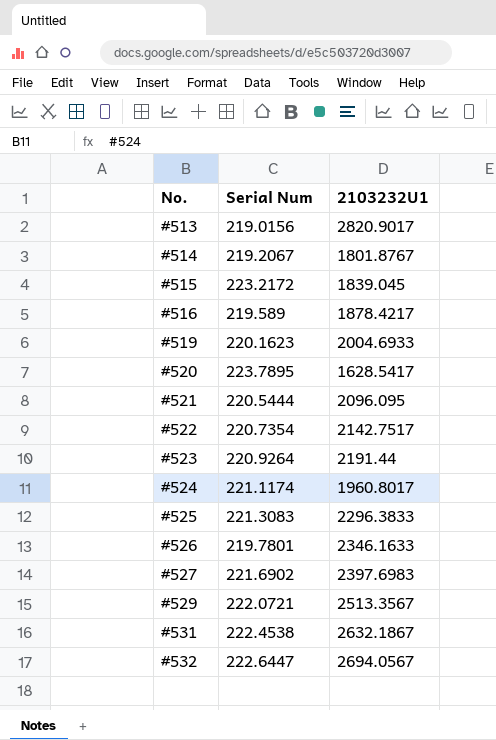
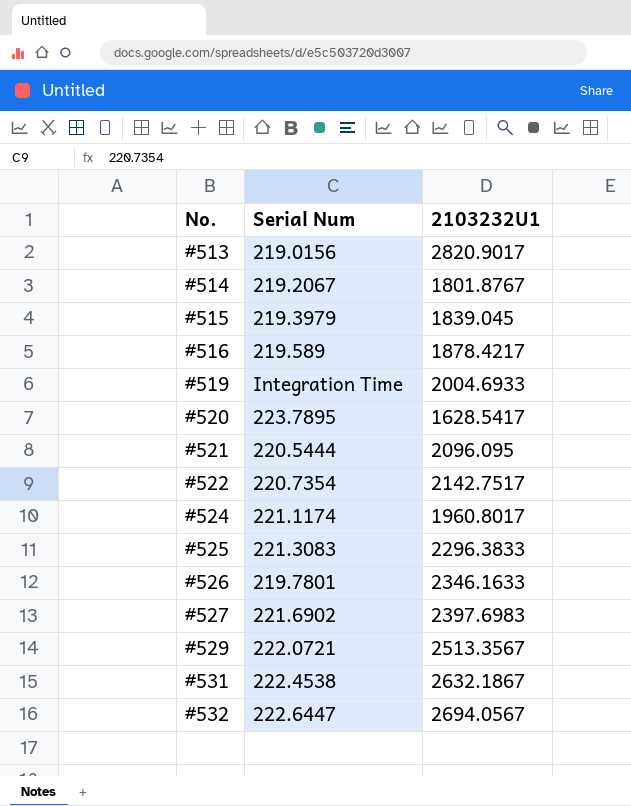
row #523: 220.9264 | 2191.44 -> none
#515 | Serial Num: 223.2172 -> 219.3979
#519 | Serial Num: 220.1623 -> Integration Time

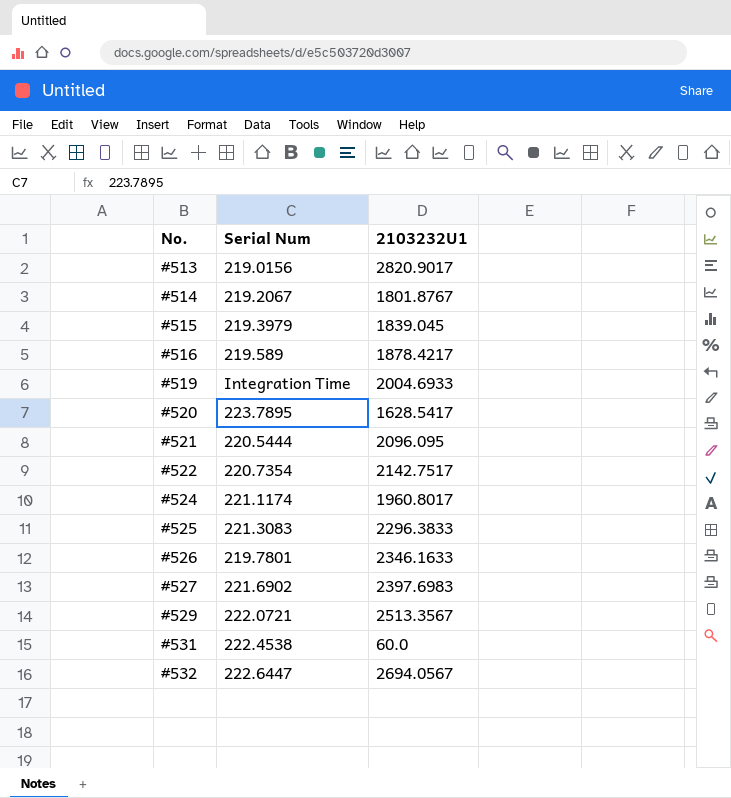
#531 | 2103232U1: 2632.1867 -> 60.0

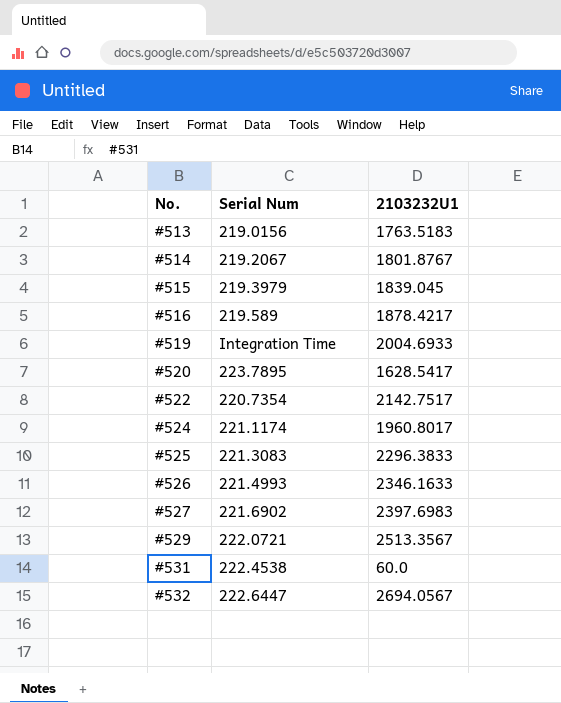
row #521: 220.5444 | 2096.095 -> none
#513 | 2103232U1: 2820.9017 -> 1763.5183
#526 | Serial Num: 219.7801 -> 221.4993

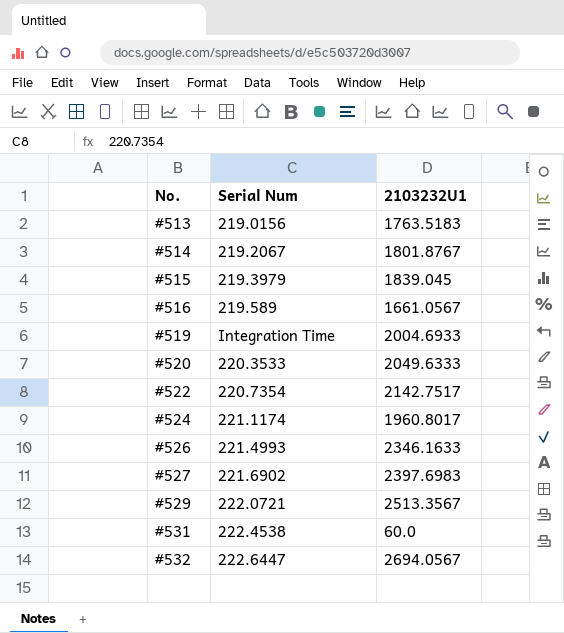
row #525: 221.3083 | 2296.3833 -> none
#516 | 2103232U1: 1878.4217 -> 1661.0567
#520 | Serial Num: 223.7895 -> 220.3533
#520 | 2103232U1: 1628.5417 -> 2049.6333

